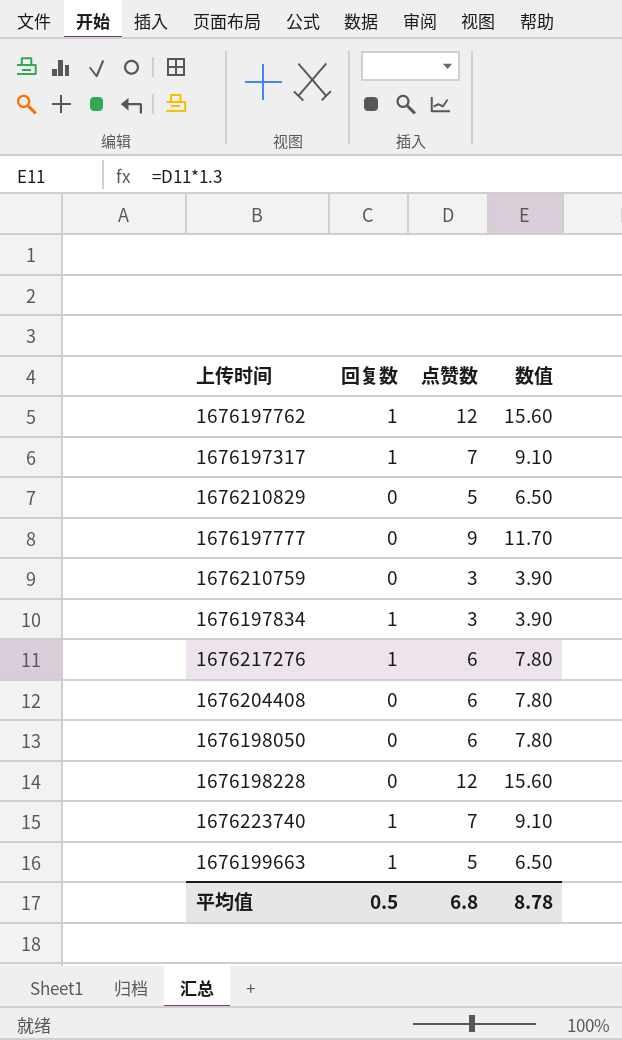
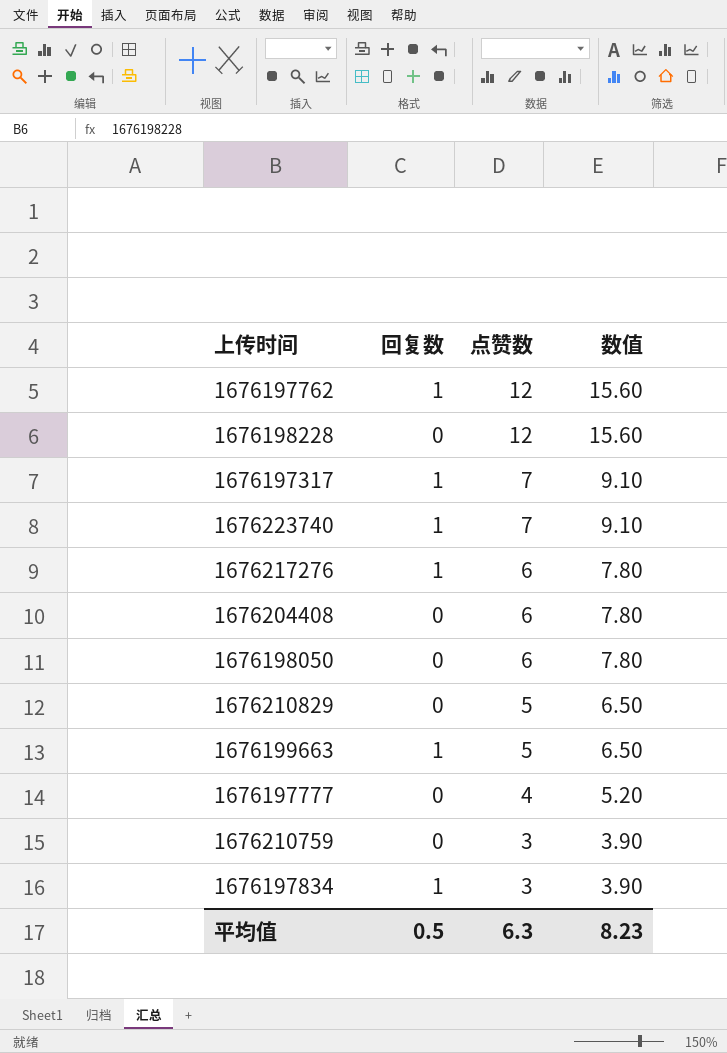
row order: none -> 点赞数 descending
1676197777 | 点赞数: 9 -> 4
1676197777 | 数值: 11.70 -> 5.20
平均值 | 点赞数: 6.8 -> 6.3
平均值 | 数值: 8.78 -> 8.23

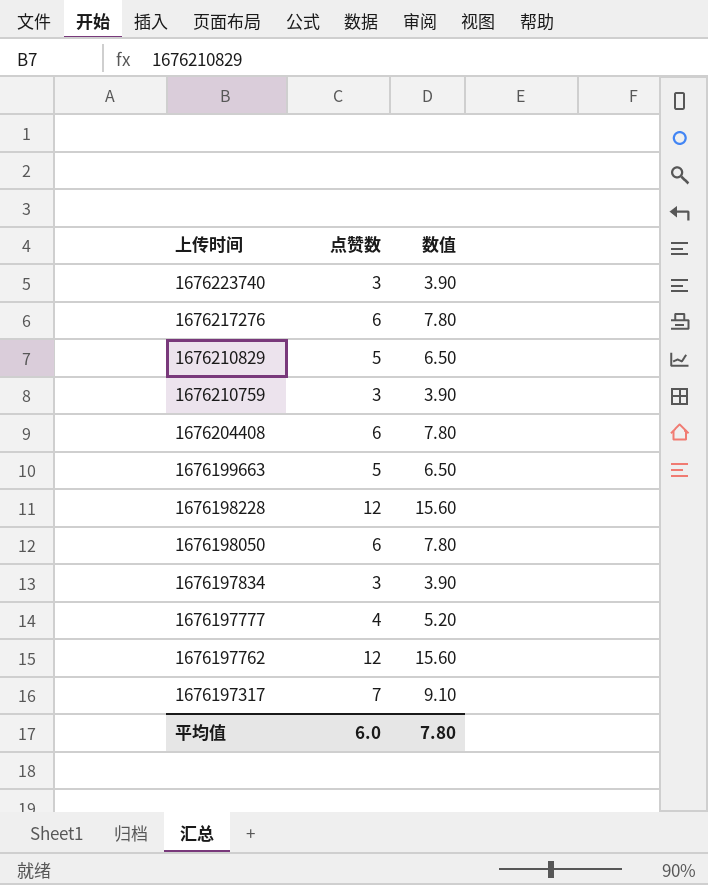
row order: 点赞数 descending -> 上传时间 descending
column 回复数 | position: 2 -> none
1676223740 | 点赞数: 7 -> 3
1676223740 | 数值: 9.10 -> 3.90
平均值 | 点赞数: 6.3 -> 6.0
平均值 | 数值: 8.23 -> 7.80

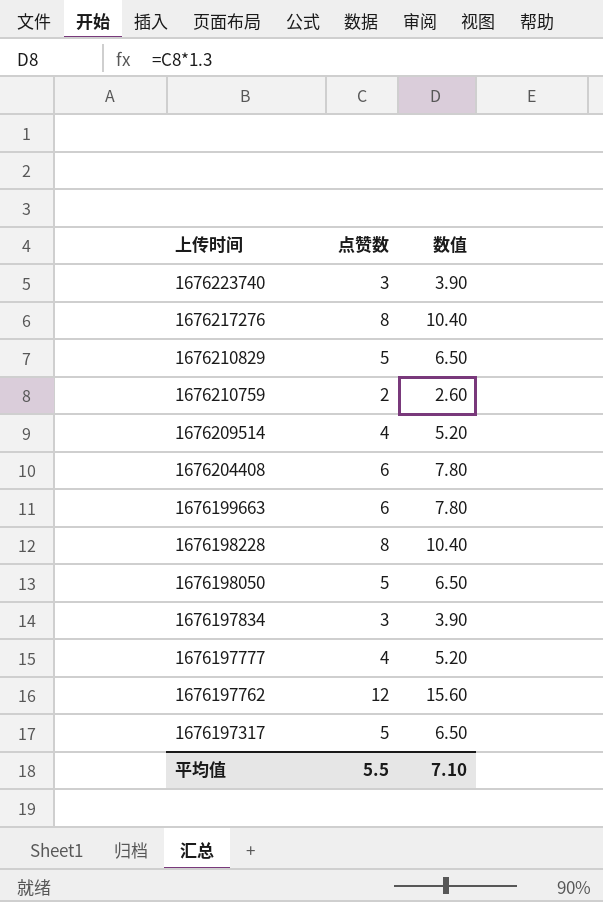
1676217276 | 点赞数: 6 -> 8
1676217276 | 数值: 7.80 -> 10.40
1676210759 | 点赞数: 3 -> 2
1676210759 | 数值: 3.90 -> 2.60
row 1676209514: none -> 4 | 5.20
1676199663 | 点赞数: 5 -> 6
1676199663 | 数值: 6.50 -> 7.80
1676198228 | 点赞数: 12 -> 8
1676198228 | 数值: 15.60 -> 10.40
1676198050 | 点赞数: 6 -> 5
1676198050 | 数值: 7.80 -> 6.50
1676197317 | 点赞数: 7 -> 5
1676197317 | 数值: 9.10 -> 6.50
平均值 | 点赞数: 6.0 -> 5.5
平均值 | 数值: 7.80 -> 7.10

